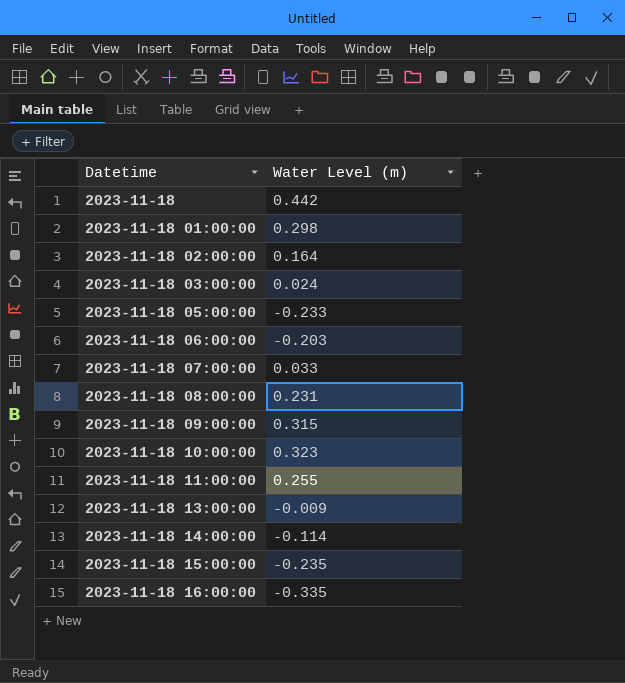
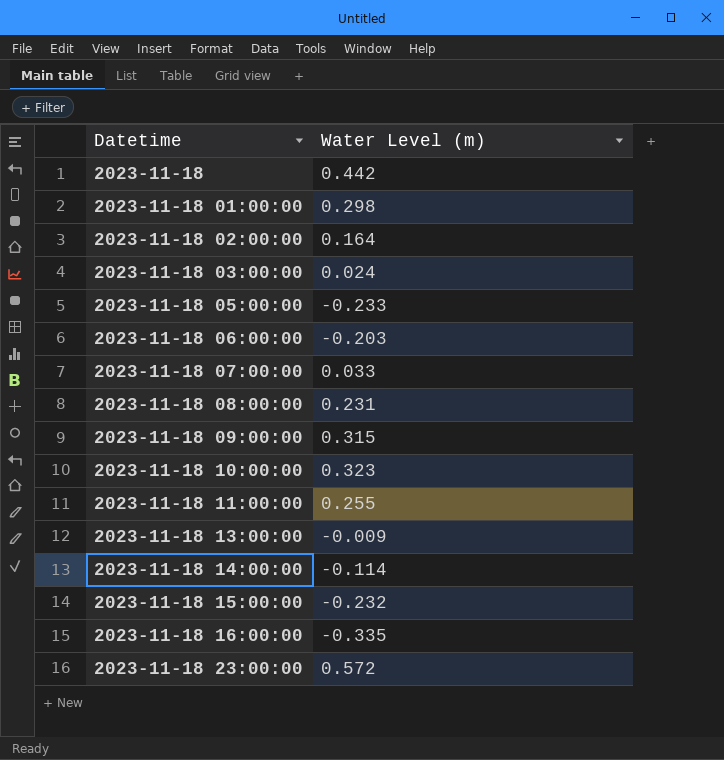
2023-11-18 15:00:00 | Water Level (m): -0.235 -> -0.232
row 2023-11-18 23:00:00: none -> 0.572

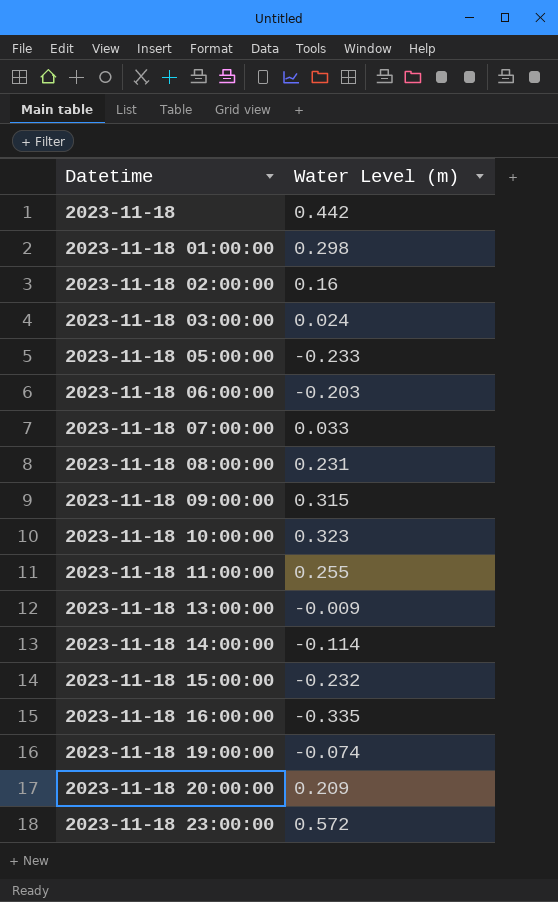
2023-11-18 02:00:00 | Water Level (m): 0.164 -> 0.16
row 2023-11-18 19:00:00: none -> -0.074
row 2023-11-18 20:00:00: none -> 0.209

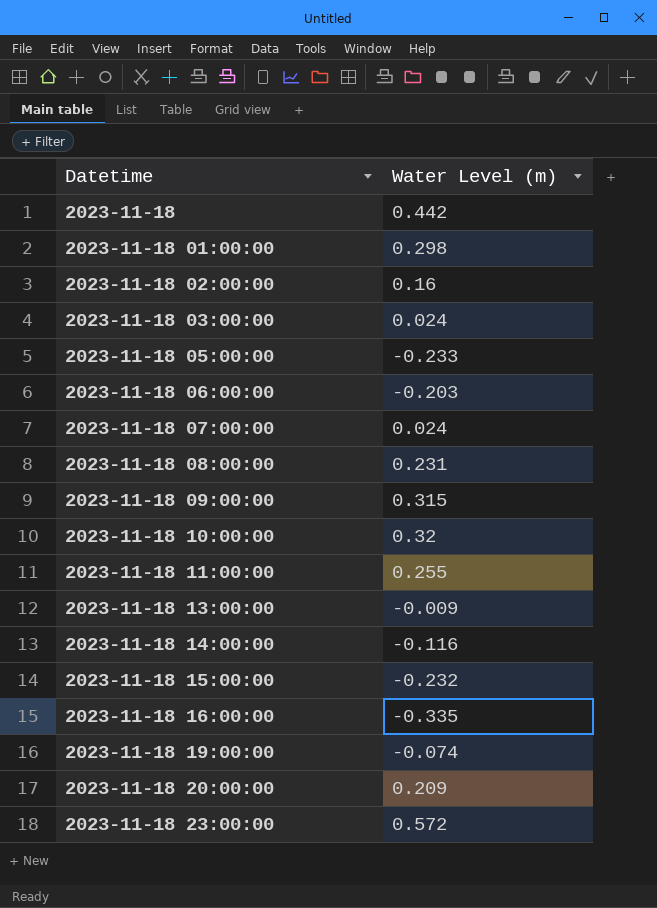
2023-11-18 07:00:00 | Water Level (m): 0.033 -> 0.024
2023-11-18 10:00:00 | Water Level (m): 0.323 -> 0.32
2023-11-18 14:00:00 | Water Level (m): -0.114 -> -0.116

